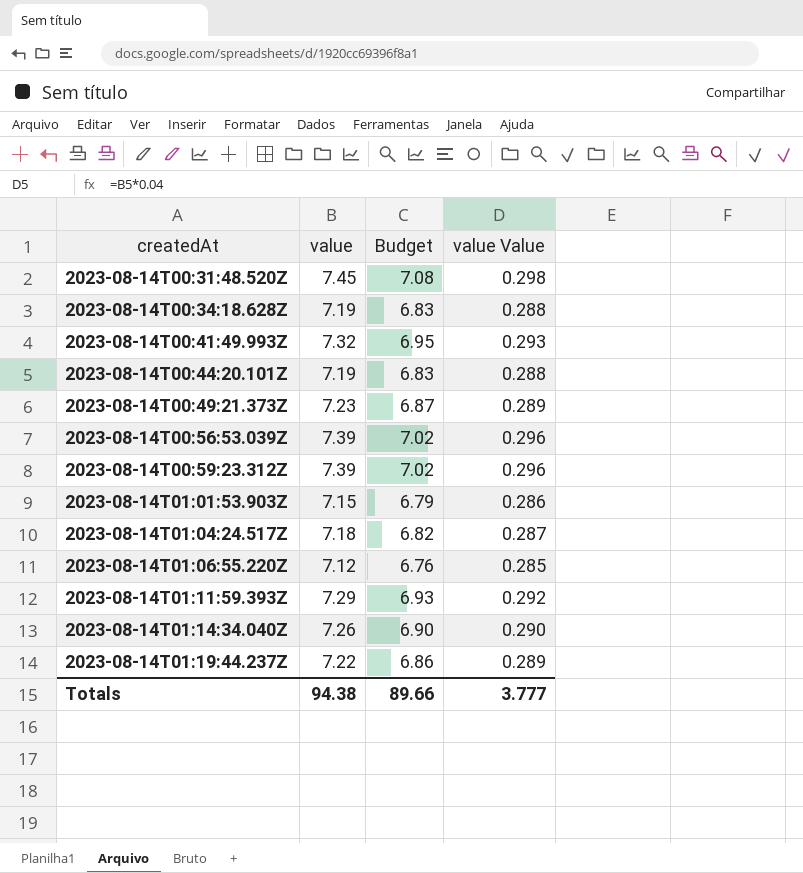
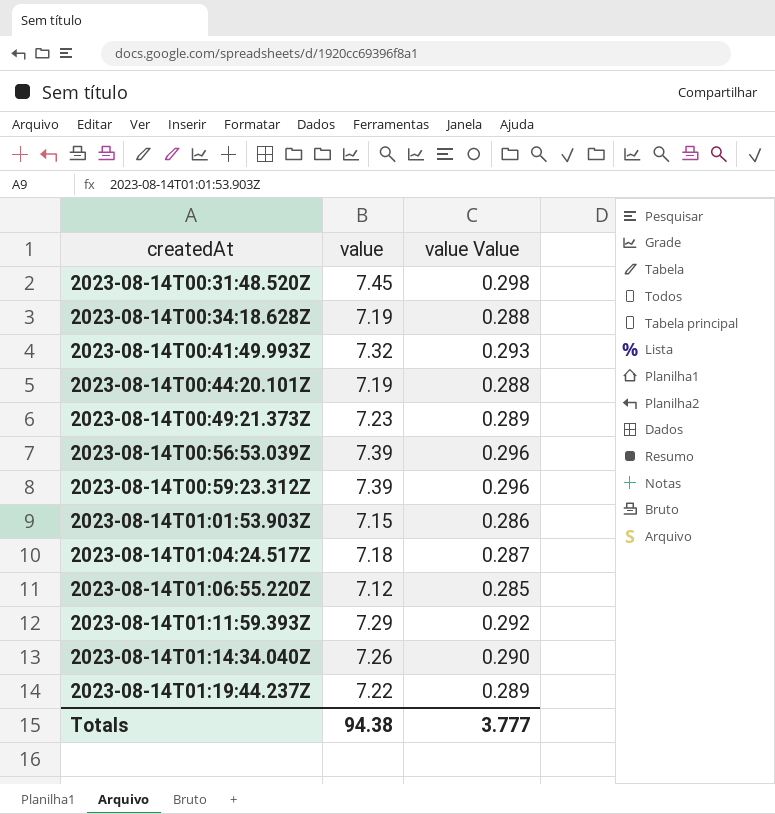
column Budget | formula: [value] * 0.95 -> none

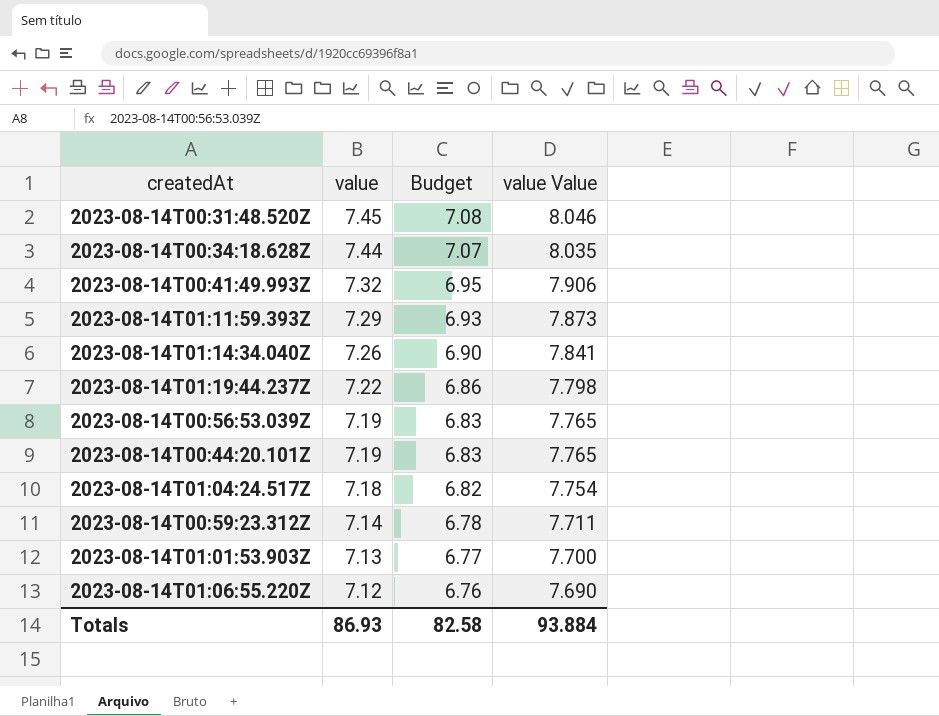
row order: createdAt ascending -> value descending
column Budget | formula: none -> [value] * 0.95
column value Value | formula: [value] * 0.04 -> [value] * 1.08
row 2023-08-14T00:49:21.373Z: 7.23 | 0.289 -> none
2023-08-14T00:34:18.628Z | value: 7.19 -> 7.44
2023-08-14T00:56:53.039Z | value: 7.39 -> 7.19
2023-08-14T00:59:23.312Z | value: 7.39 -> 7.14
2023-08-14T01:01:53.903Z | value: 7.15 -> 7.13
Totals | value: 94.38 -> 86.93
Totals | value Value: 3.777 -> 93.884

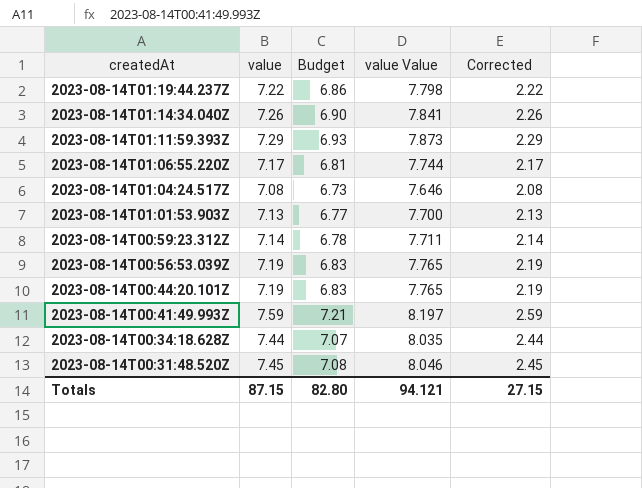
row order: value descending -> createdAt descending
column Corrected | formula: none -> [value] - 5
2023-08-14T01:06:55.220Z | value: 7.12 -> 7.17
2023-08-14T01:06:55.220Z | Budget: 6.76 -> 6.81
2023-08-14T01:06:55.220Z | value Value: 7.690 -> 7.744
2023-08-14T01:04:24.517Z | value: 7.18 -> 7.08
2023-08-14T01:04:24.517Z | Budget: 6.82 -> 6.73
2023-08-14T01:04:24.517Z | value Value: 7.754 -> 7.646
2023-08-14T00:41:49.993Z | value: 7.32 -> 7.59
2023-08-14T00:41:49.993Z | Budget: 6.95 -> 7.21
2023-08-14T00:41:49.993Z | value Value: 7.906 -> 8.197
Totals | value: 86.93 -> 87.15
Totals | Budget: 82.58 -> 82.80
Totals | value Value: 93.884 -> 94.121

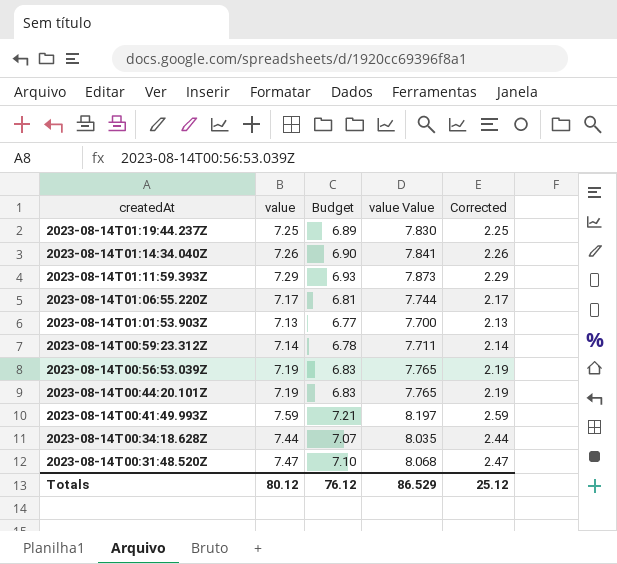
row 2023-08-14T01:04:24.517Z: 7.08 | 6.73 | 7.646 | 2.08 -> none
2023-08-14T01:19:44.237Z | value: 7.22 -> 7.25
2023-08-14T01:19:44.237Z | Budget: 6.86 -> 6.89
2023-08-14T01:19:44.237Z | value Value: 7.798 -> 7.830
2023-08-14T01:19:44.237Z | Corrected: 2.22 -> 2.25
2023-08-14T00:31:48.520Z | value: 7.45 -> 7.47
2023-08-14T00:31:48.520Z | Budget: 7.08 -> 7.10
2023-08-14T00:31:48.520Z | value Value: 8.046 -> 8.068
2023-08-14T00:31:48.520Z | Corrected: 2.45 -> 2.47
Totals | value: 87.15 -> 80.12
Totals | Budget: 82.80 -> 76.12
Totals | value Value: 94.121 -> 86.529
Totals | Corrected: 27.15 -> 25.12

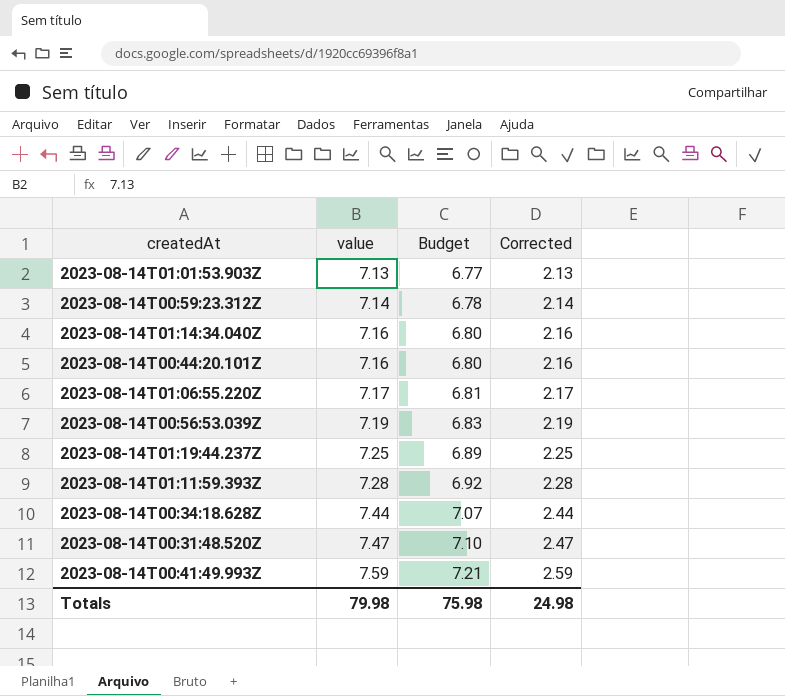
row order: createdAt descending -> value ascending
column value Value | formula: [value] * 1.08 -> none
2023-08-14T01:14:34.040Z | value: 7.26 -> 7.16
2023-08-14T01:14:34.040Z | Budget: 6.90 -> 6.80
2023-08-14T01:14:34.040Z | Corrected: 2.26 -> 2.16
2023-08-14T00:44:20.101Z | value: 7.19 -> 7.16
2023-08-14T00:44:20.101Z | Budget: 6.83 -> 6.80
2023-08-14T00:44:20.101Z | Corrected: 2.19 -> 2.16
2023-08-14T01:11:59.393Z | value: 7.29 -> 7.28
2023-08-14T01:11:59.393Z | Budget: 6.93 -> 6.92
2023-08-14T01:11:59.393Z | Corrected: 2.29 -> 2.28
Totals | value: 80.12 -> 79.98
Totals | Budget: 76.12 -> 75.98
Totals | Corrected: 25.12 -> 24.98

